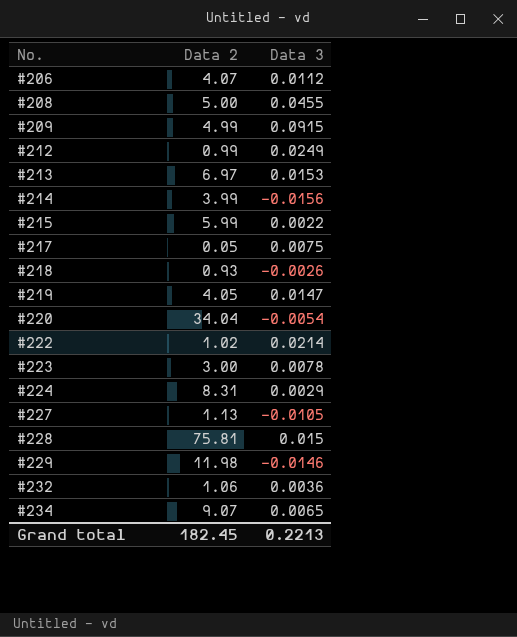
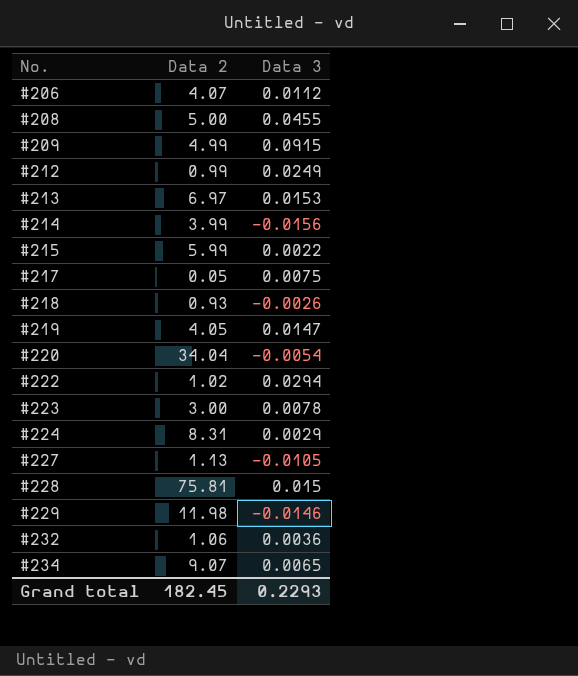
#222 | Data 3: 0.0214 -> 0.0294
Grand total | Data 3: 0.2213 -> 0.2293

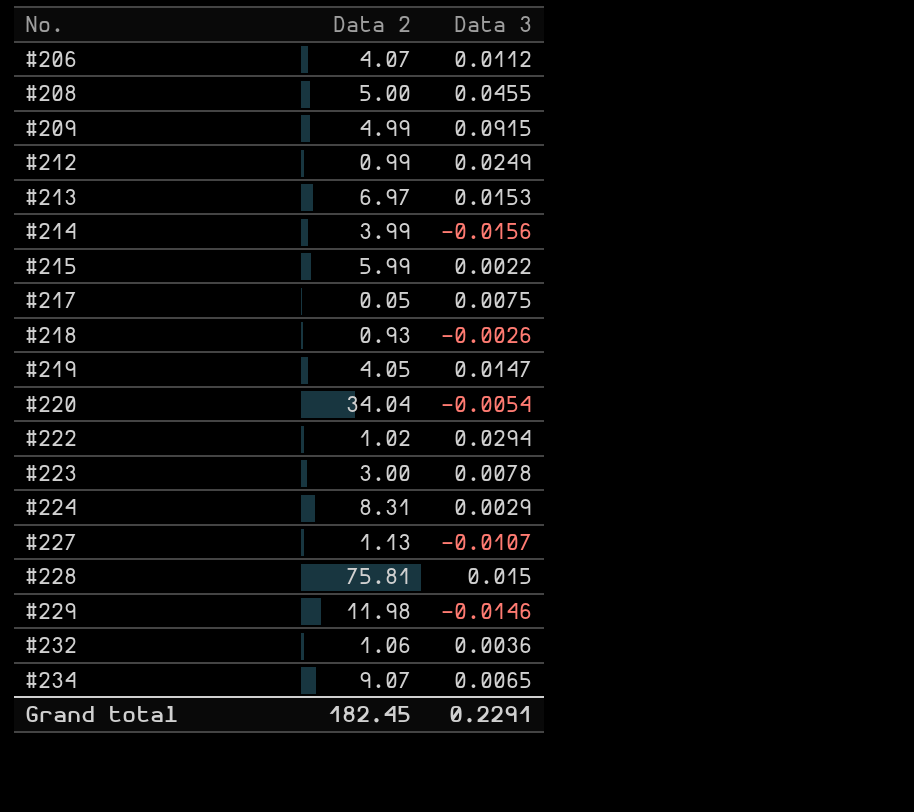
#227 | Data 3: -0.0105 -> -0.0107
Grand total | Data 3: 0.2293 -> 0.2291

